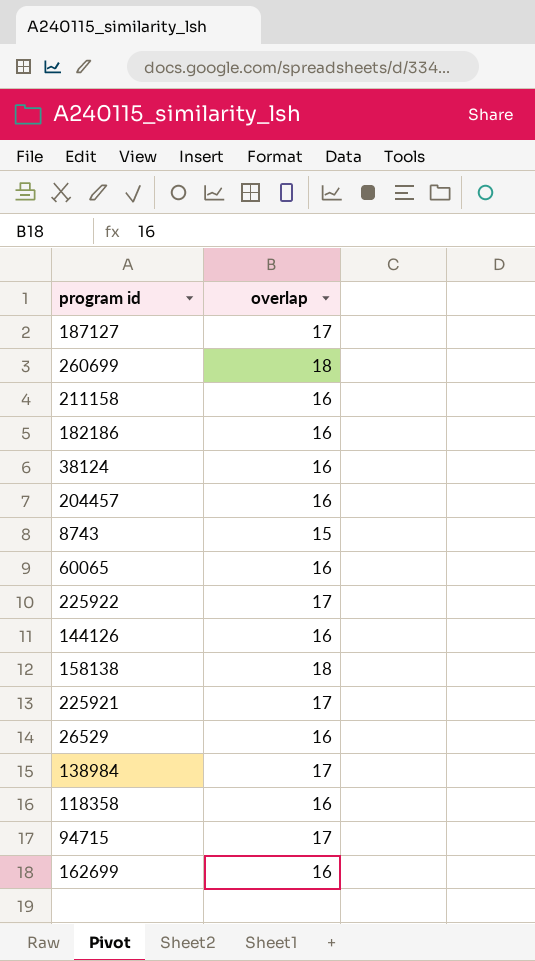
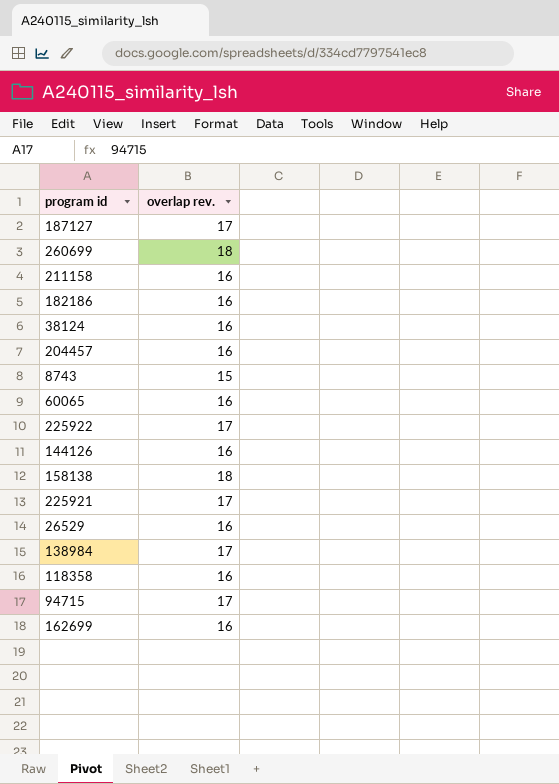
column name: overlap -> overlap rev.

